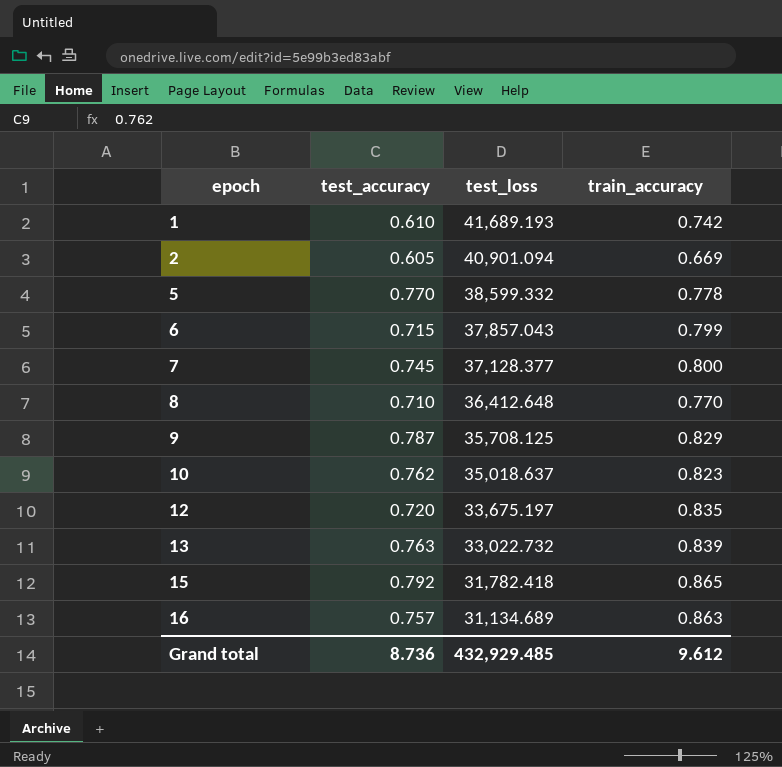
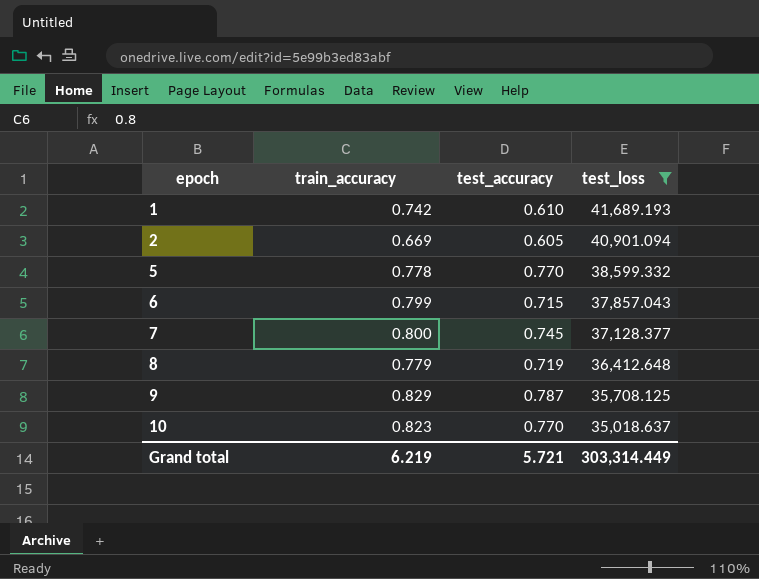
filter: none -> test_loss >= 35,018.637
column train_accuracy | position: 4 -> 2
8 | train_accuracy: 0.770 -> 0.779
8 | test_accuracy: 0.710 -> 0.719
10 | test_accuracy: 0.762 -> 0.770
Grand total | train_accuracy: 9.612 -> 6.219
Grand total | test_accuracy: 8.736 -> 5.721
Grand total | test_loss: 432,929.485 -> 303,314.449

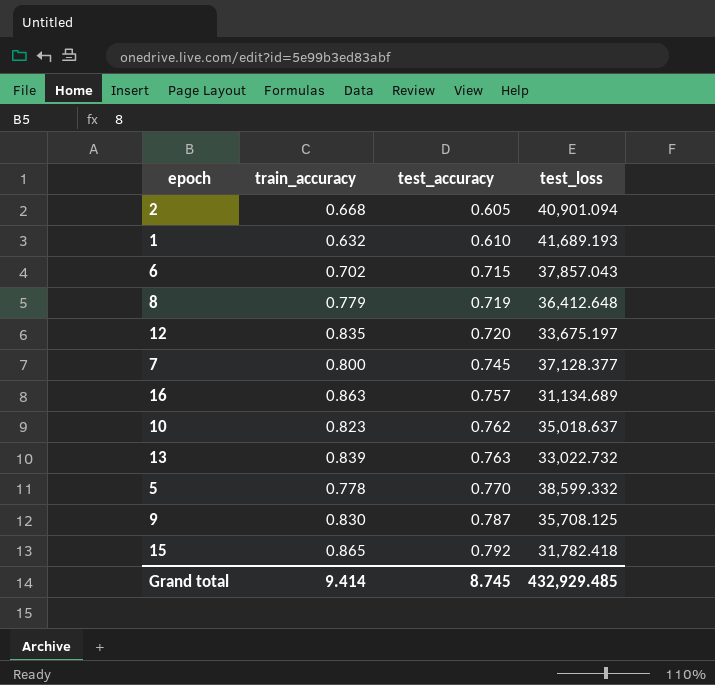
filter: test_loss >= 35,018.637 -> none
row order: epoch ascending -> test_accuracy ascending
2 | train_accuracy: 0.669 -> 0.668
1 | train_accuracy: 0.742 -> 0.632
6 | train_accuracy: 0.799 -> 0.702
10 | test_accuracy: 0.770 -> 0.762
9 | train_accuracy: 0.829 -> 0.830
Grand total | train_accuracy: 6.219 -> 9.414
Grand total | test_accuracy: 5.721 -> 8.745
Grand total | test_loss: 303,314.449 -> 432,929.485

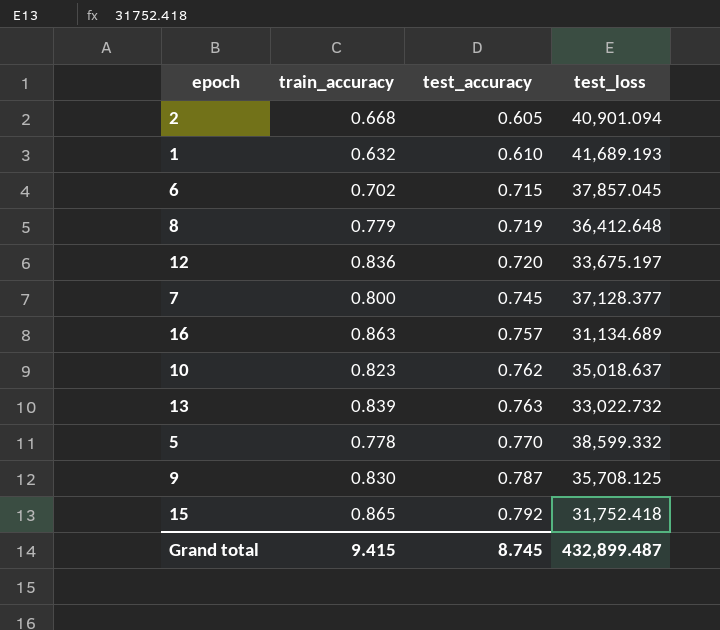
6 | test_loss: 37,857.043 -> 37,857.045
12 | train_accuracy: 0.835 -> 0.836
15 | test_loss: 31,782.418 -> 31,752.418
Grand total | train_accuracy: 9.414 -> 9.415
Grand total | test_loss: 432,929.485 -> 432,899.487

